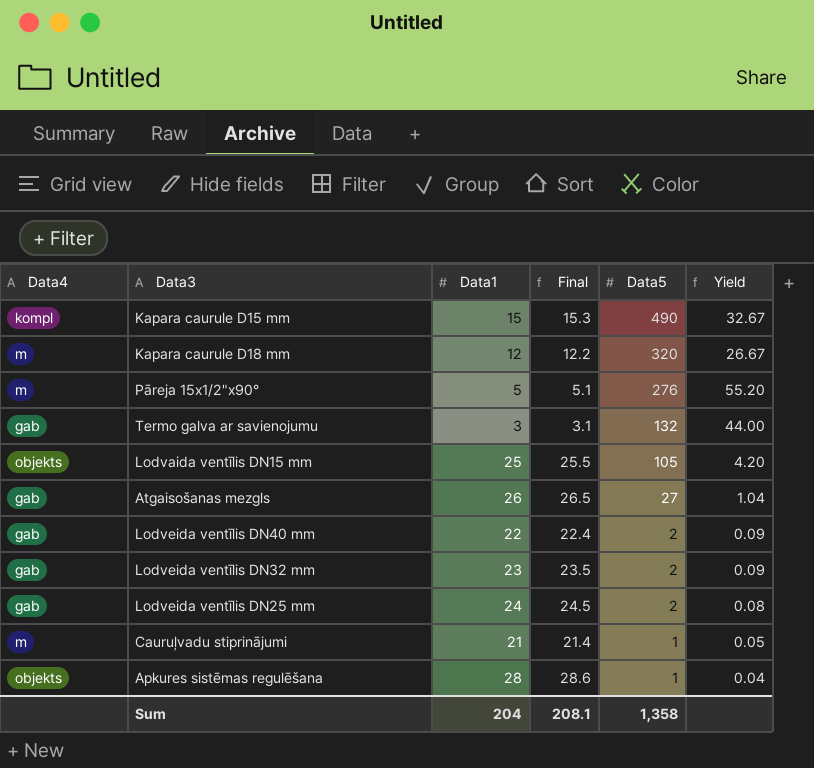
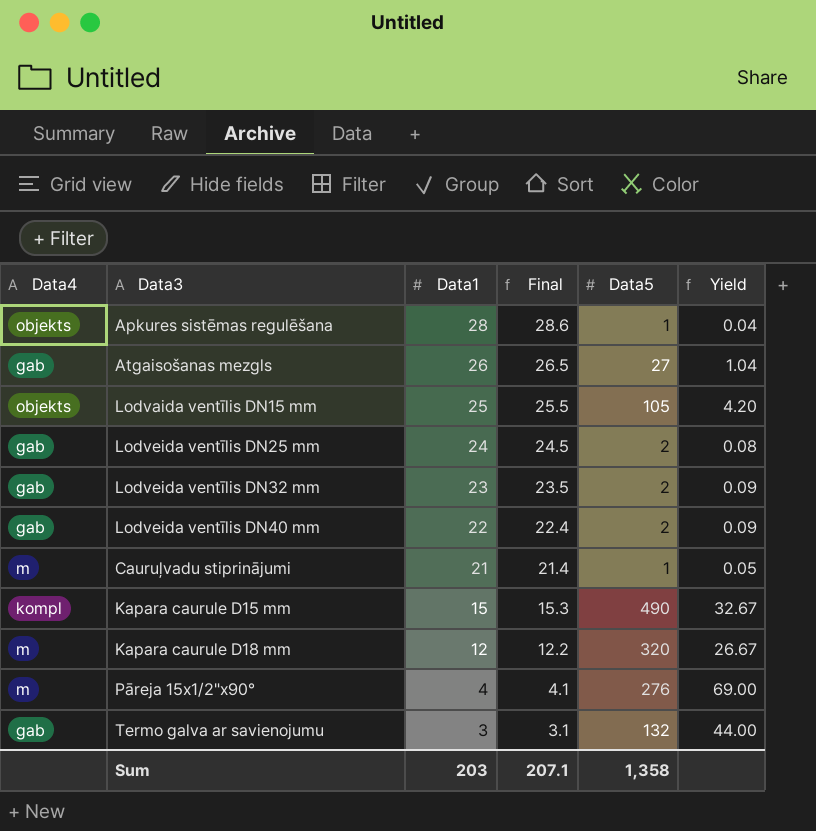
row order: Data5 descending -> Data1 descending
Pāreja 15x1/2"x90° | Data1: 5 -> 4
Pāreja 15x1/2"x90° | Final: 5.1 -> 4.1
Pāreja 15x1/2"x90° | Yield: 55.20 -> 69.00
Sum | Data1: 204 -> 203
Sum | Final: 208.1 -> 207.1

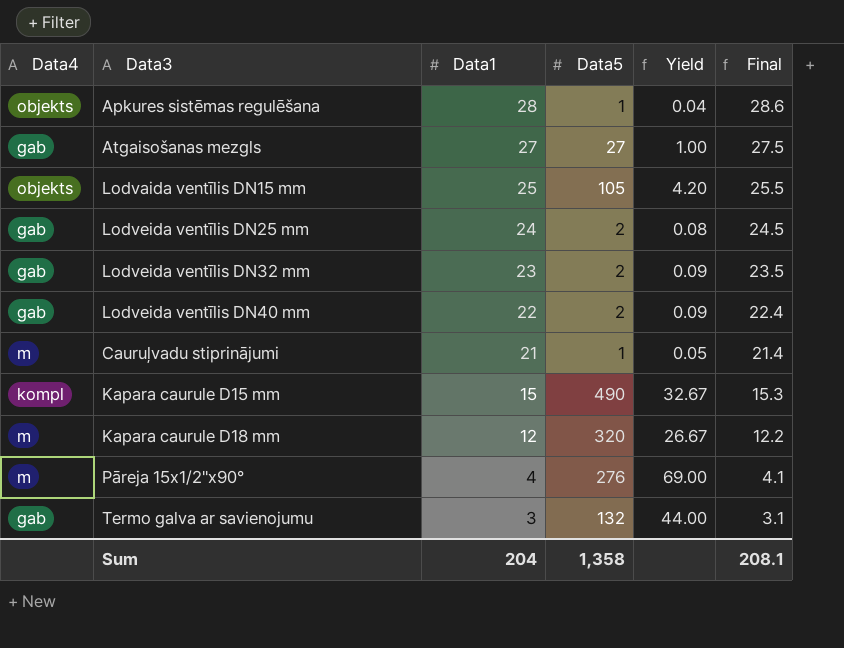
column Final | position: 4 -> 6
Atgaisošanas mezgls | Data1: 26 -> 27
Atgaisošanas mezgls | Yield: 1.04 -> 1.00
Atgaisošanas mezgls | Final: 26.5 -> 27.5
Sum | Data1: 203 -> 204
Sum | Final: 207.1 -> 208.1

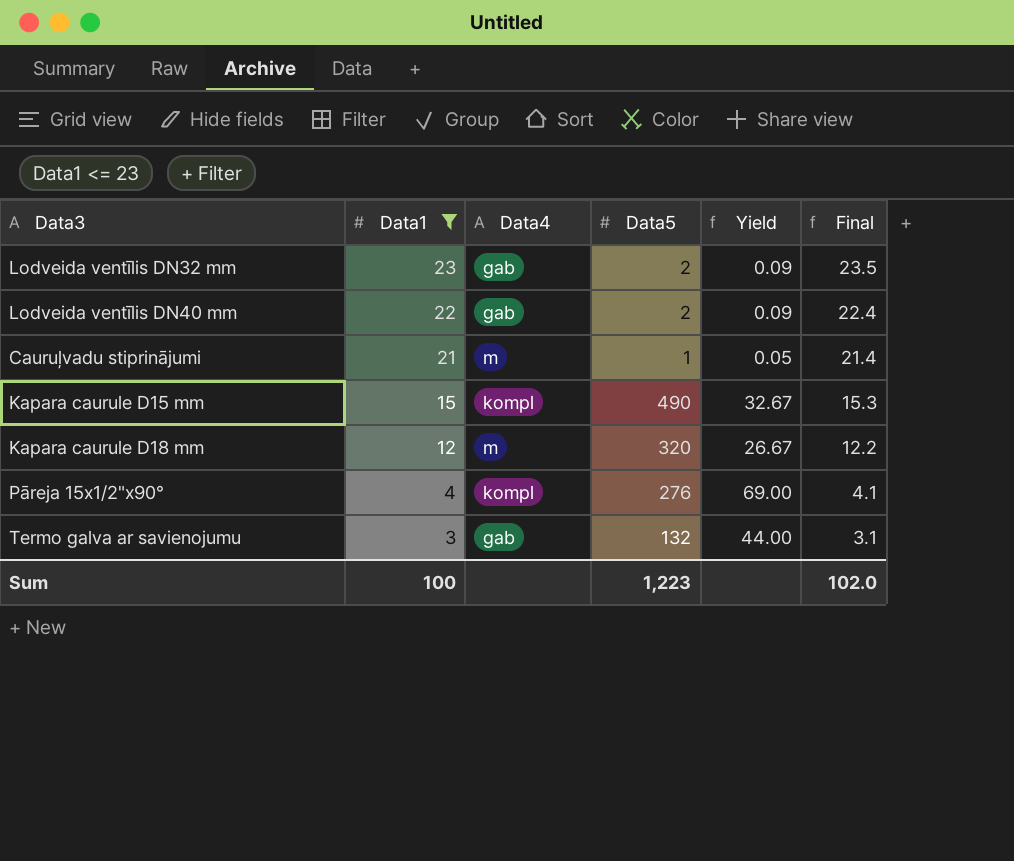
filter: none -> Data1 <= 23
column Data4 | position: 1 -> 3
Pāreja 15x1/2"x90° | Data4: m -> kompl
Sum | Data1: 204 -> 100
Sum | Data5: 1,358 -> 1,223
Sum | Final: 208.1 -> 102.0

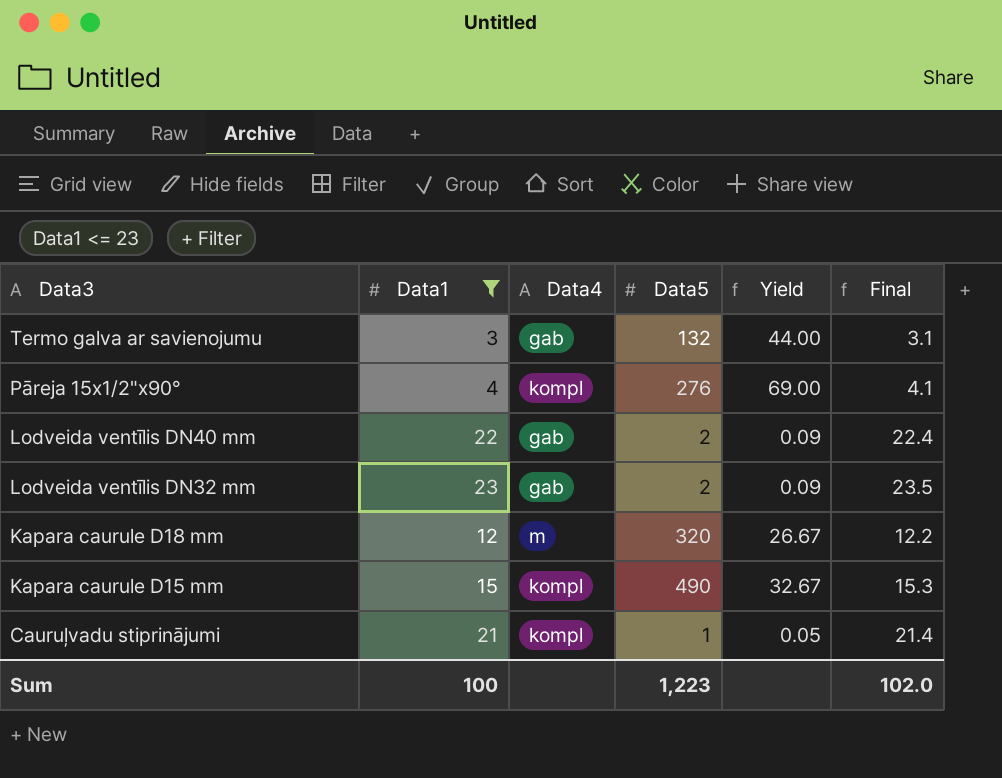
row order: Data1 descending -> Data3 descending
Cauruļvadu stiprinājumi | Data4: m -> kompl

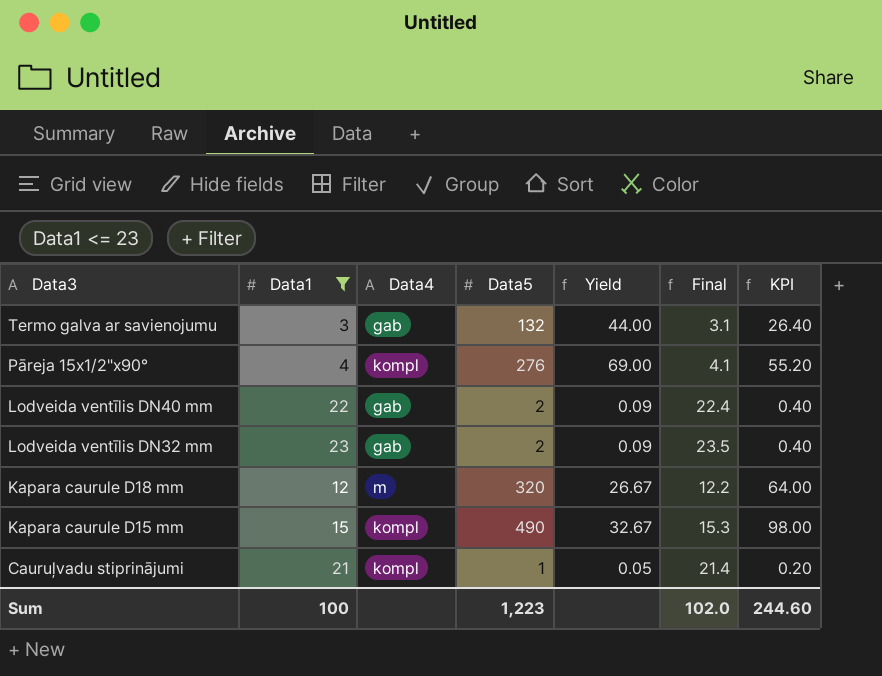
column KPI | formula: none -> [Data5] * 0.2

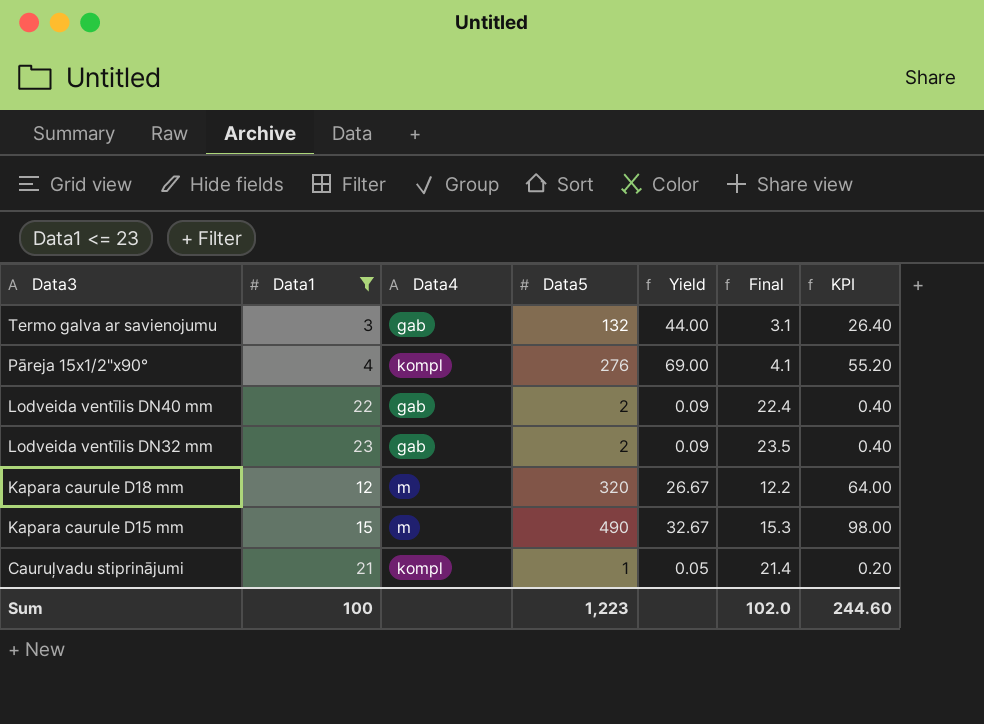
Kapara caurule D15 mm | Data4: kompl -> m

